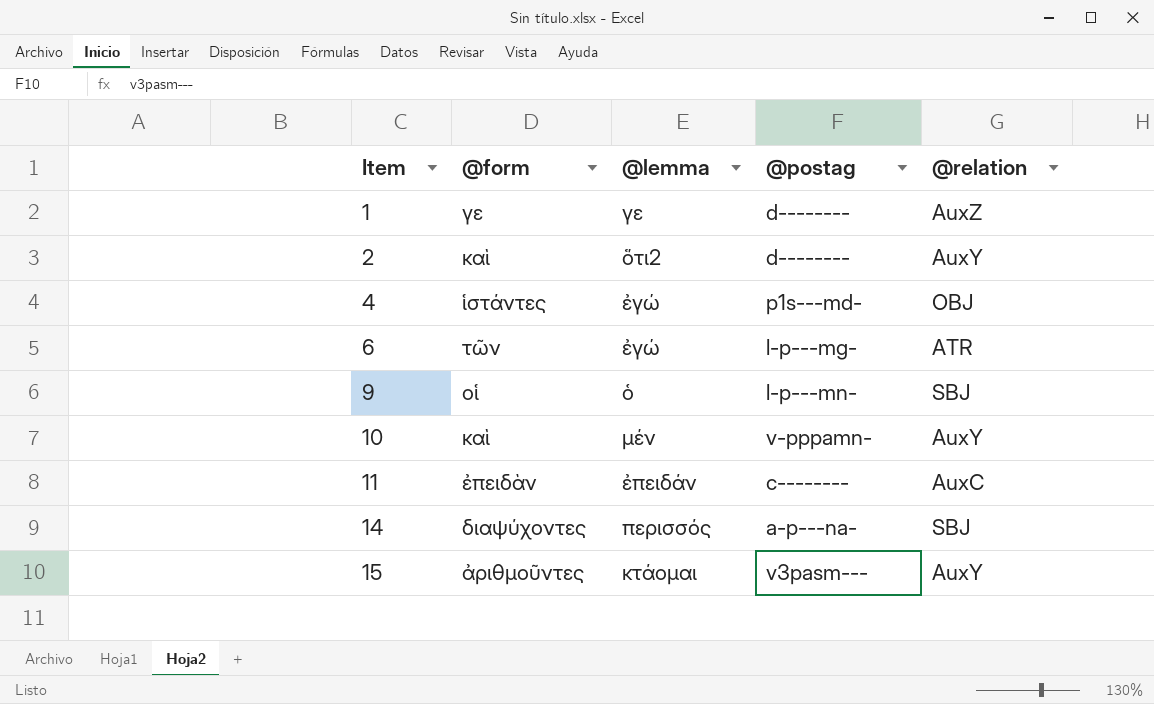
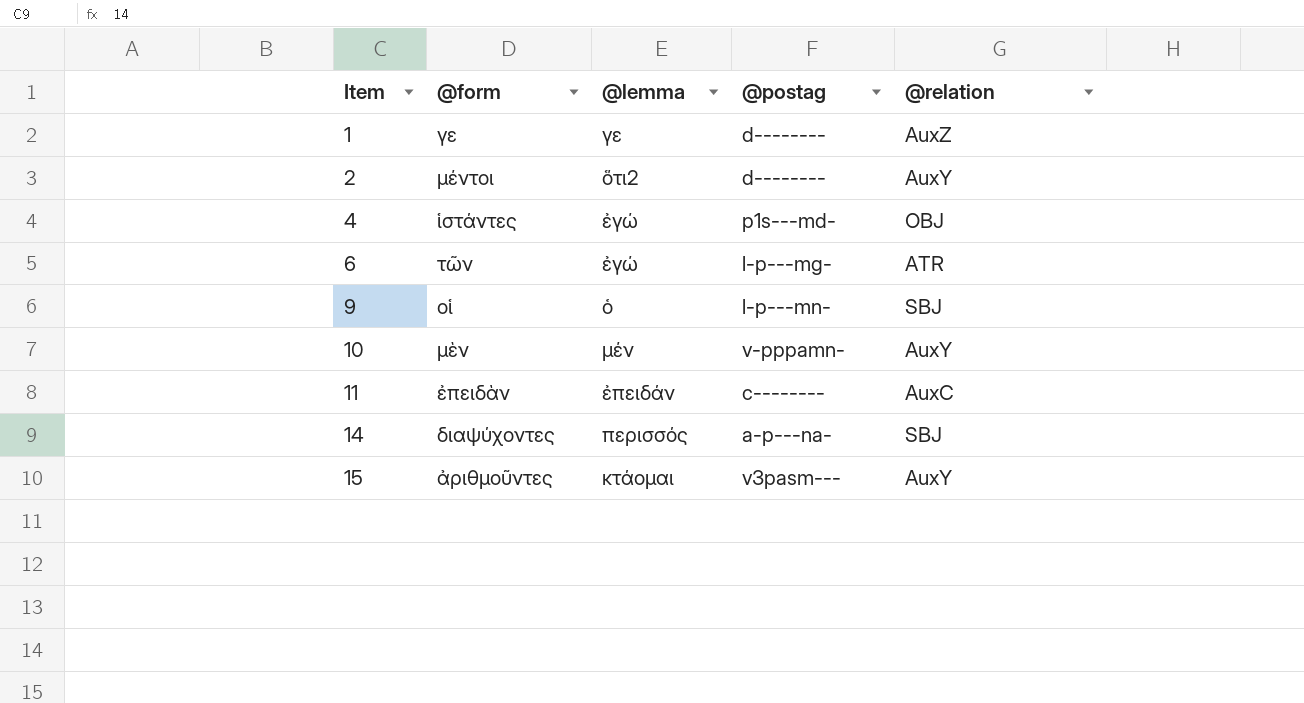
2 | @form: καὶ -> μέντοι
10 | @form: καὶ -> μὲν

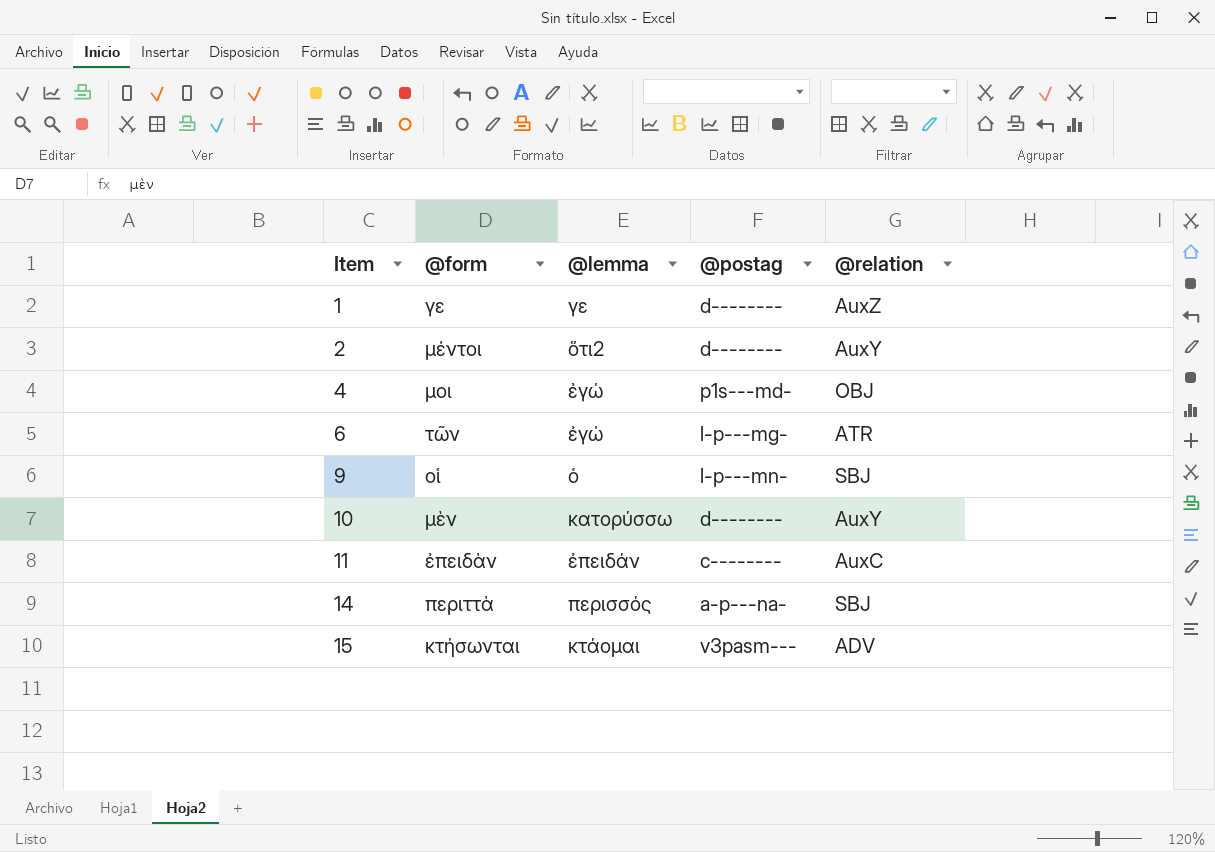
4 | @form: ἱστάντες -> μοι
10 | @lemma: μέν -> κατορύσσω
10 | @postag: v-pppamn- -> d--------
14 | @form: διαψύχοντες -> περιττὰ
15 | @form: ἀριθμοῦντες -> κτήσωνται
15 | @relation: AuxY -> ADV

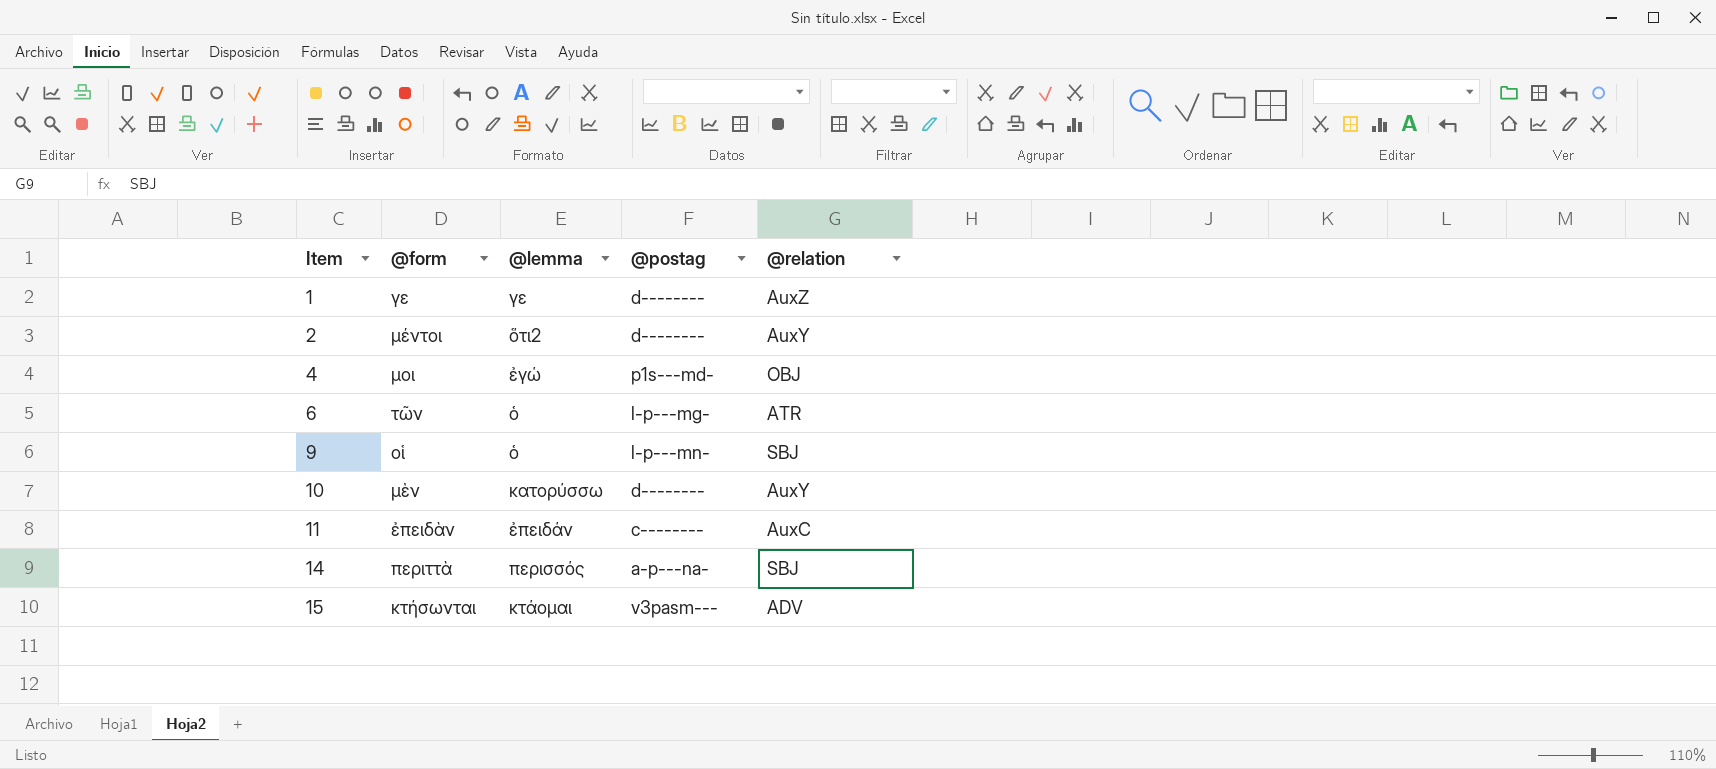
6 | @lemma: ἐγώ -> ὁ

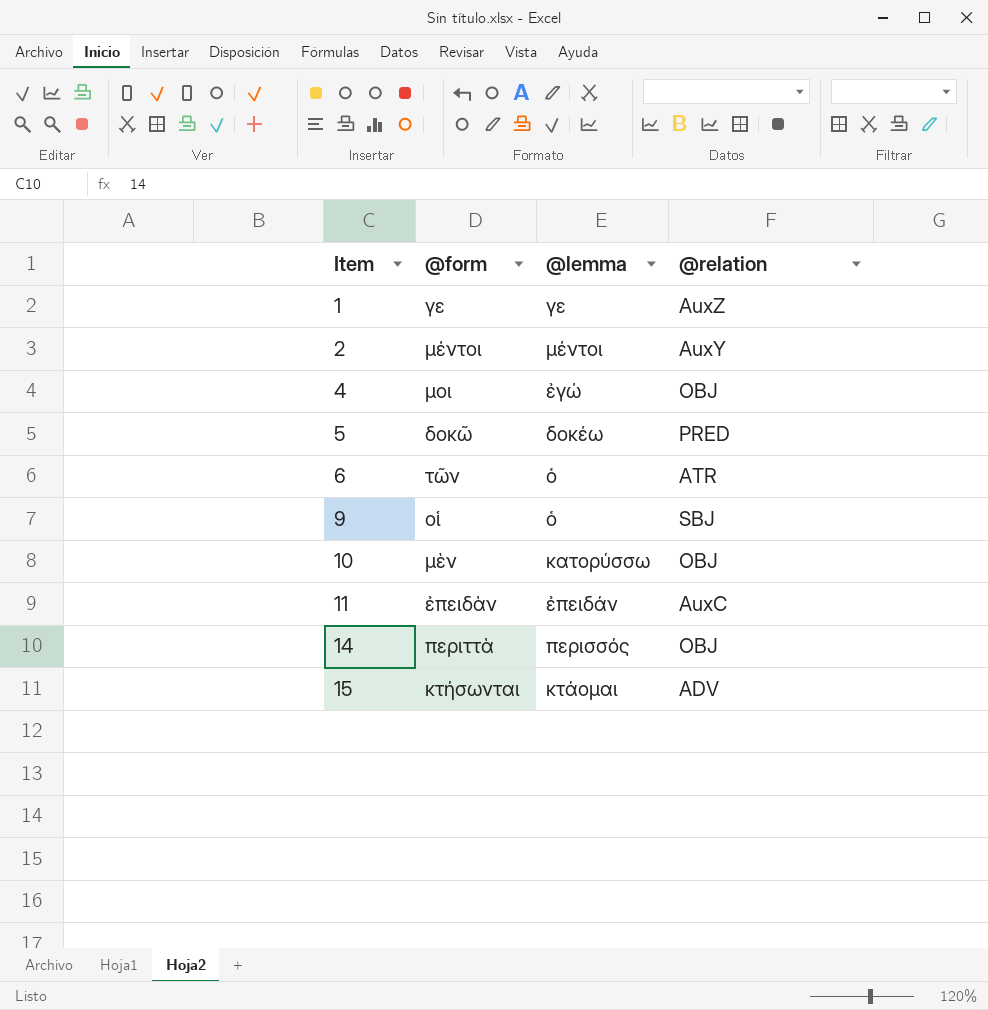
column @postag | position: 4 -> none
2 | @lemma: ὅτι2 -> μέντοι
row 5: none -> δοκῶ | δοκέω | PRED
10 | @relation: AuxY -> OBJ
14 | @relation: SBJ -> OBJ

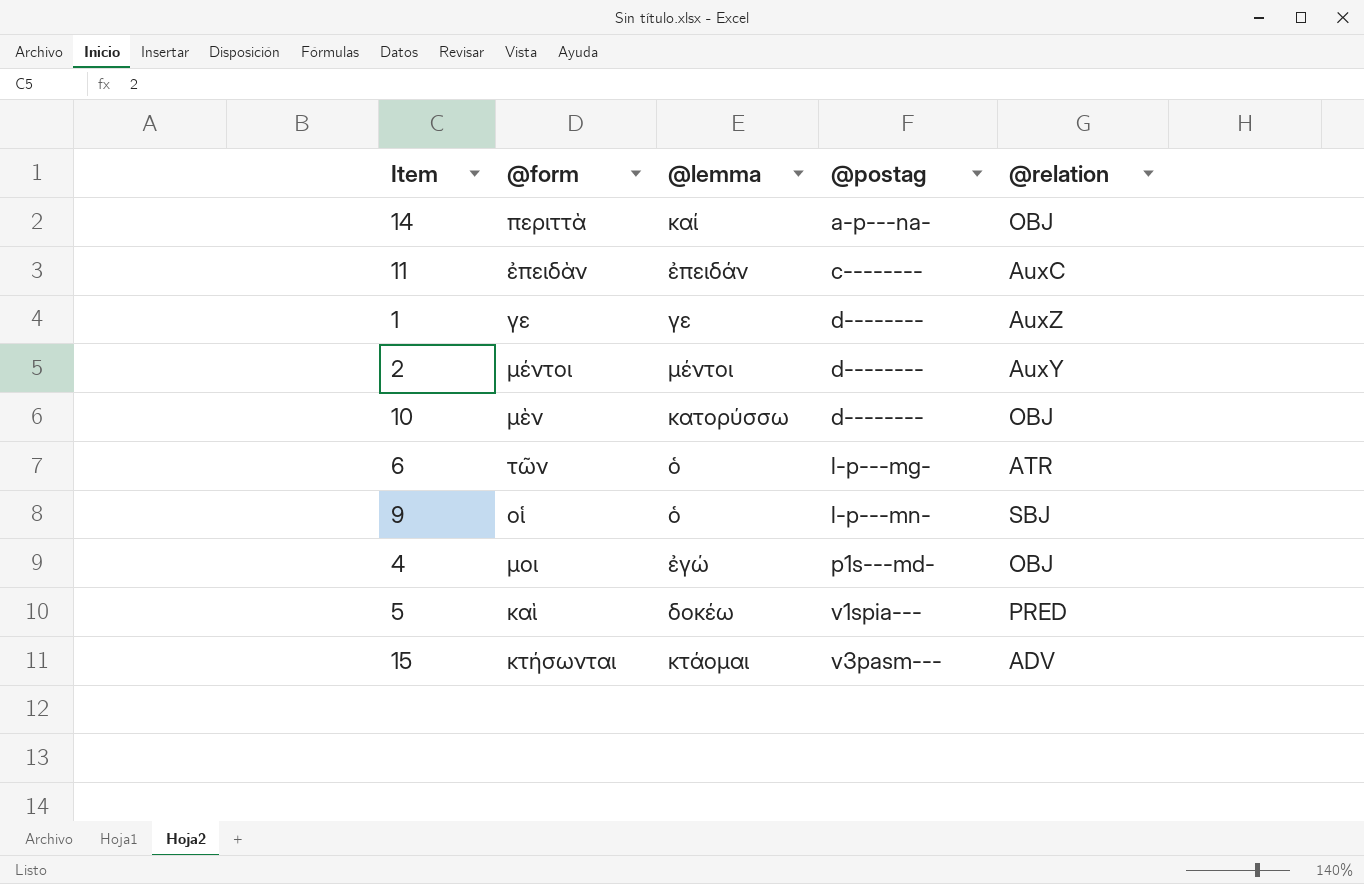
row order: Item ascending -> @postag ascending
column @postag | position: none -> 4
14 | @lemma: περισσός -> καί
5 | @form: δοκῶ -> καὶ

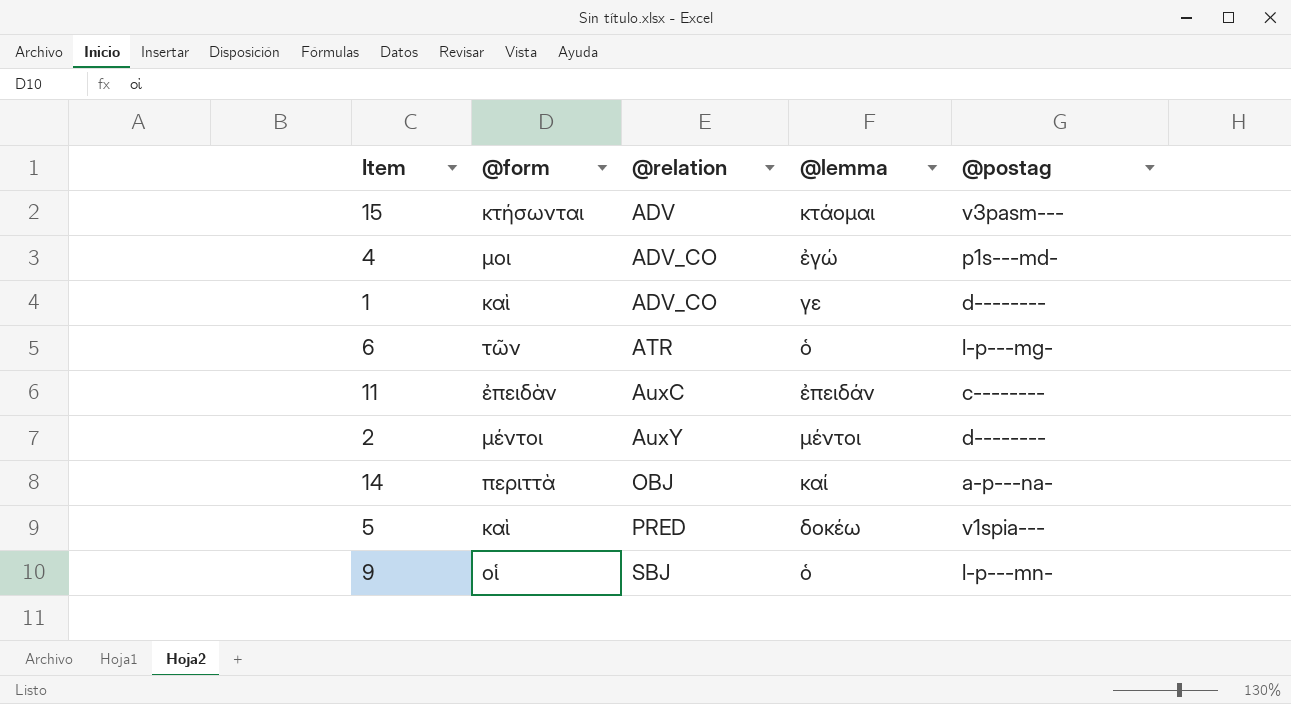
row order: @postag ascending -> @relation ascending
column @relation | position: 5 -> 3
row 10: μὲν | κατορύσσω | d-------- | OBJ -> none
4 | @relation: OBJ -> ADV_CO
1 | @form: γε -> καὶ
1 | @relation: AuxZ -> ADV_CO

